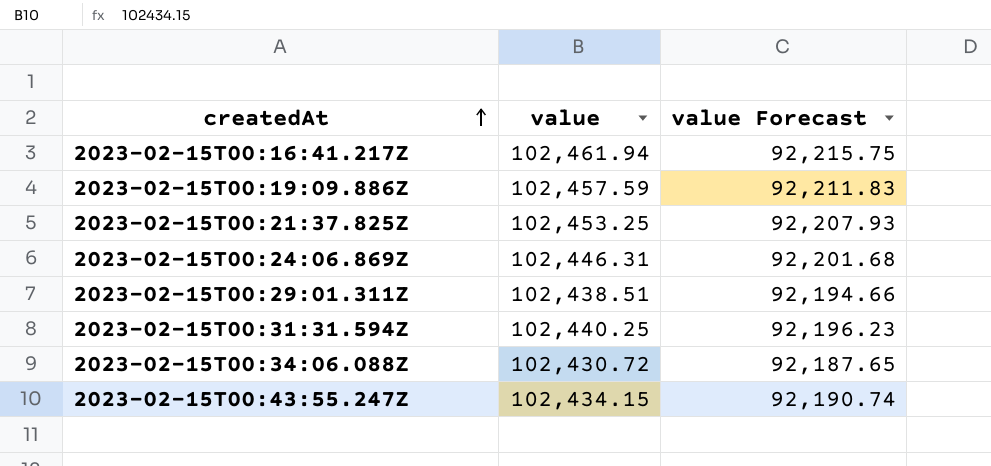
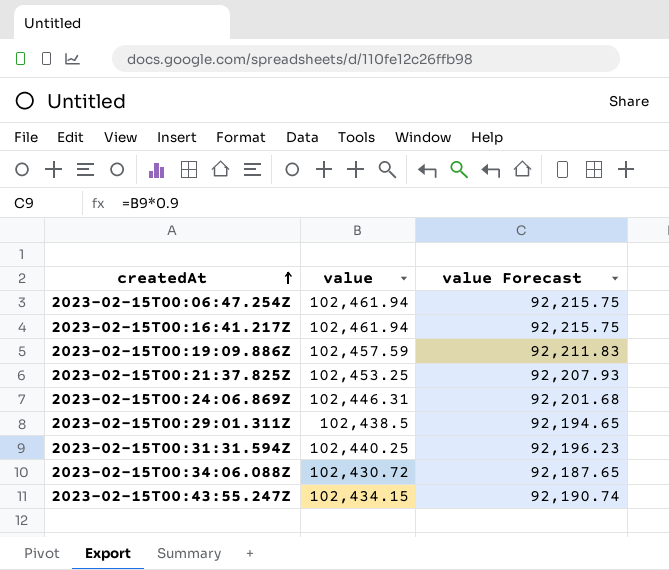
row 2023-02-15T00:06:47.254Z: none -> 102,461.94 | 92,215.75
2023-02-15T00:29:01.311Z | value: 102,438.51 -> 102,438.5
2023-02-15T00:29:01.311Z | value Forecast: 92,194.66 -> 92,194.65

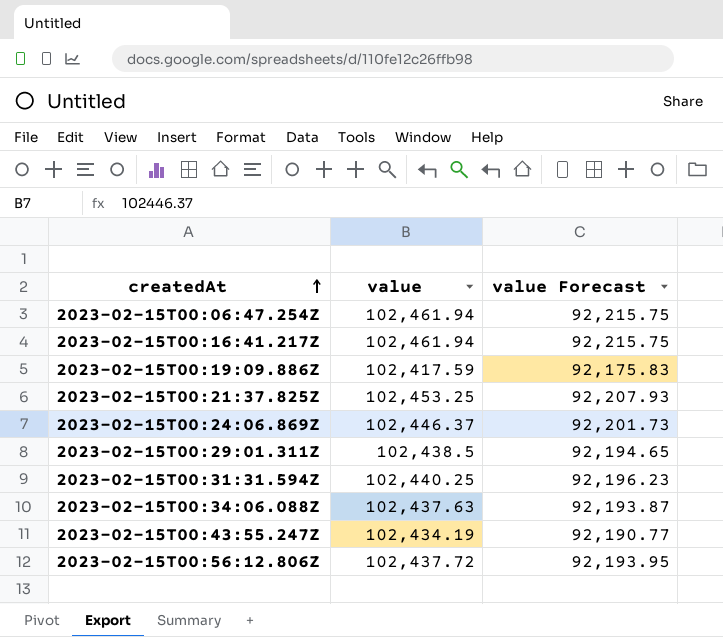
2023-02-15T00:19:09.886Z | value: 102,457.59 -> 102,417.59
2023-02-15T00:19:09.886Z | value Forecast: 92,211.83 -> 92,175.83
2023-02-15T00:24:06.869Z | value: 102,446.31 -> 102,446.37
2023-02-15T00:24:06.869Z | value Forecast: 92,201.68 -> 92,201.73
2023-02-15T00:34:06.088Z | value: 102,430.72 -> 102,437.63
2023-02-15T00:34:06.088Z | value Forecast: 92,187.65 -> 92,193.87
2023-02-15T00:43:55.247Z | value: 102,434.15 -> 102,434.19
2023-02-15T00:43:55.247Z | value Forecast: 92,190.74 -> 92,190.77
row 2023-02-15T00:56:12.806Z: none -> 102,437.72 | 92,193.95

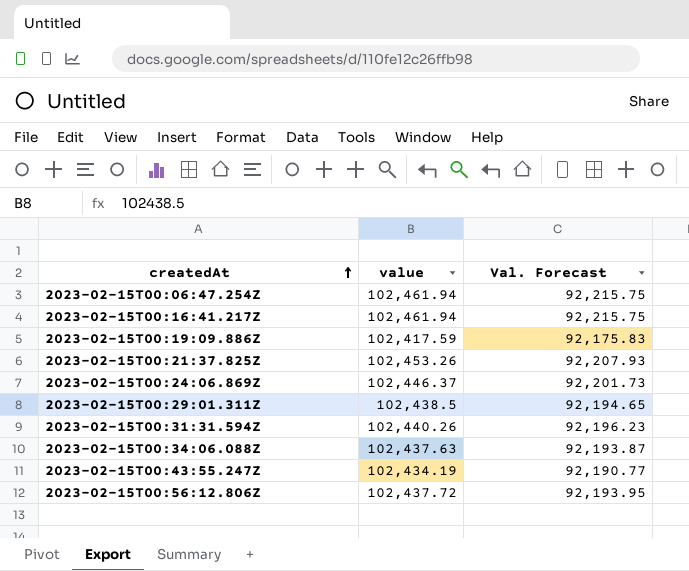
column name: value Forecast -> Val. Forecast
2023-02-15T00:21:37.825Z | value: 102,453.25 -> 102,453.26
2023-02-15T00:31:31.594Z | value: 102,440.25 -> 102,440.26

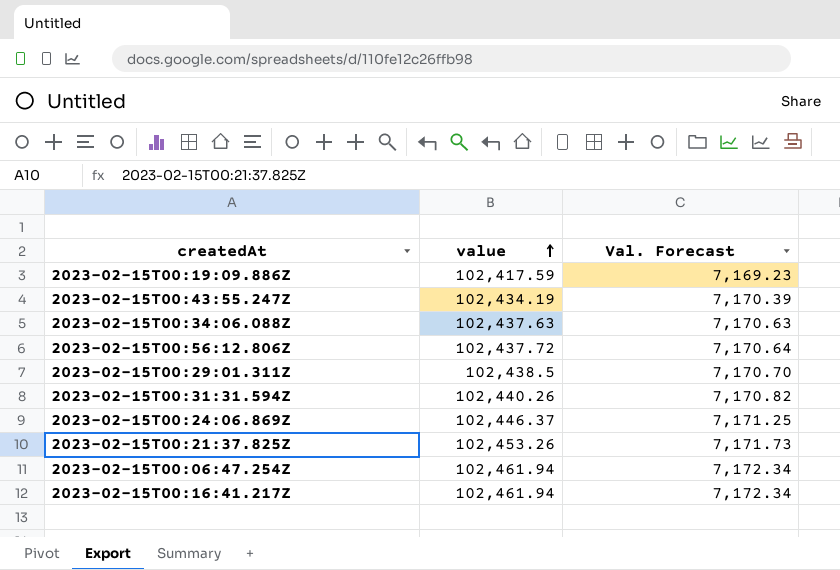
row order: createdAt ascending -> value ascending
column Val. Forecast | formula: [value] * 0.9 -> [value] * 0.07

